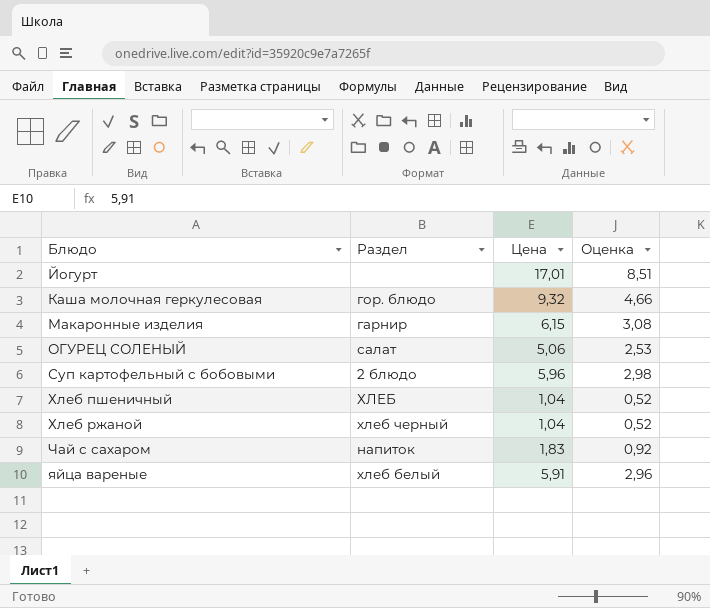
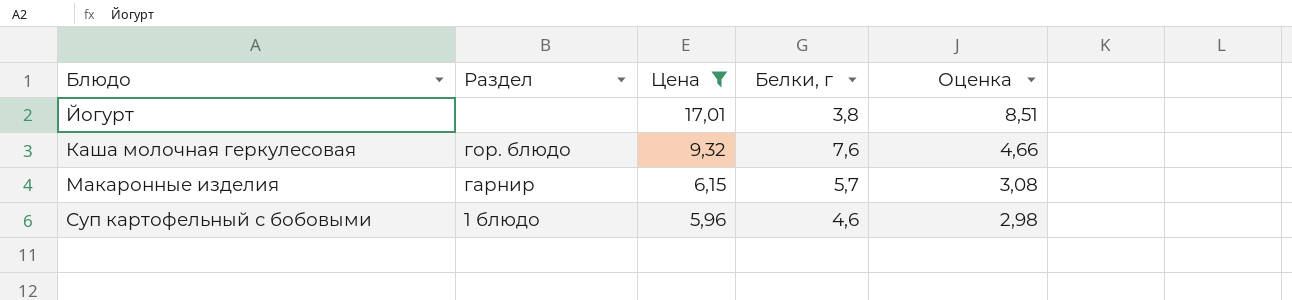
filter: none -> Цена >= 5,96
column Белки, г | position: none -> 4
Суп картофельный с бобовыми | Раздел: 2 блюдо -> 1 блюдо

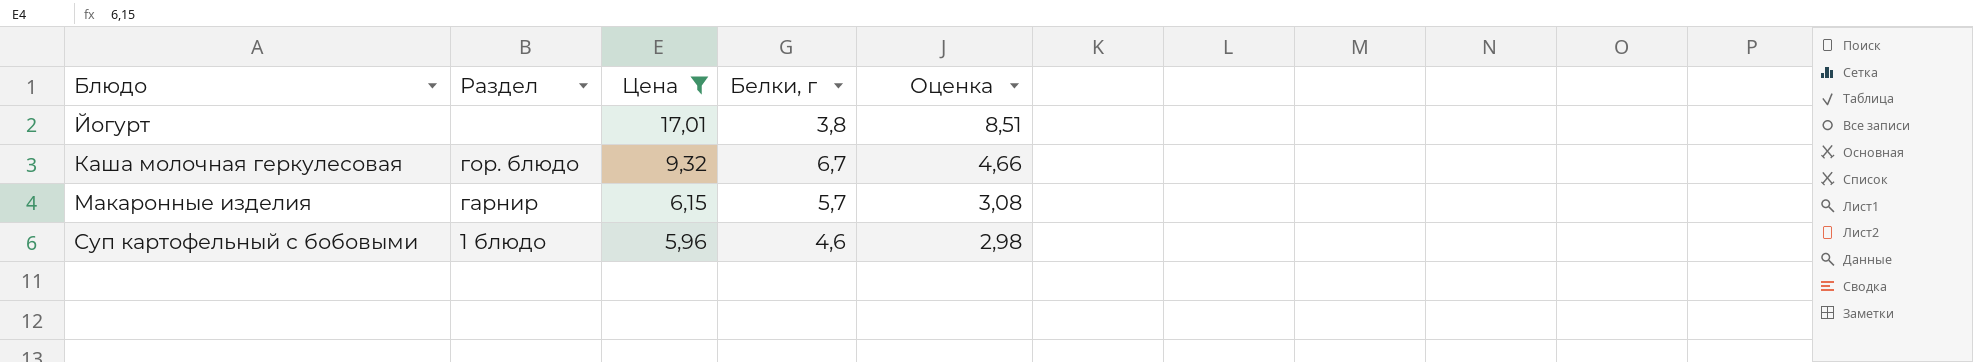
Каша молочная геркулесовая | Белки, г: 7,6 -> 6,7

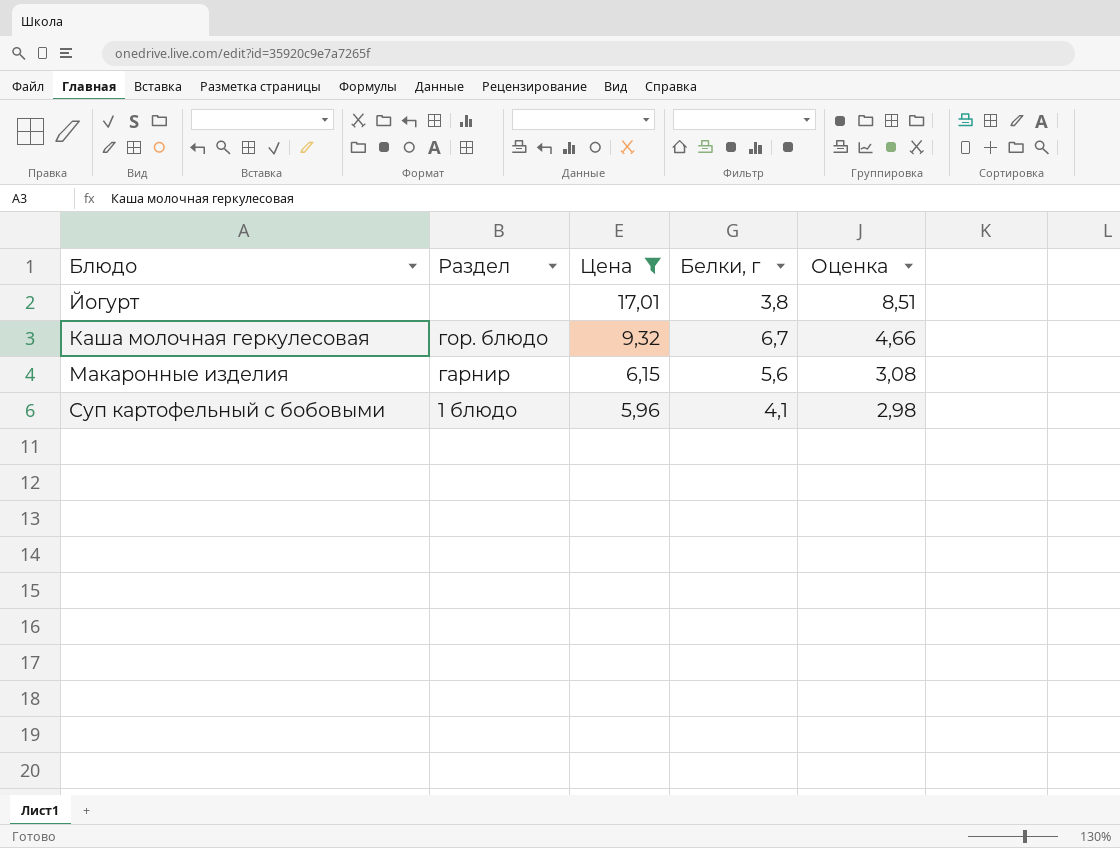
Макаронные изделия | Белки, г: 5,7 -> 5,6
Суп картофельный с бобовыми | Белки, г: 4,6 -> 4,1

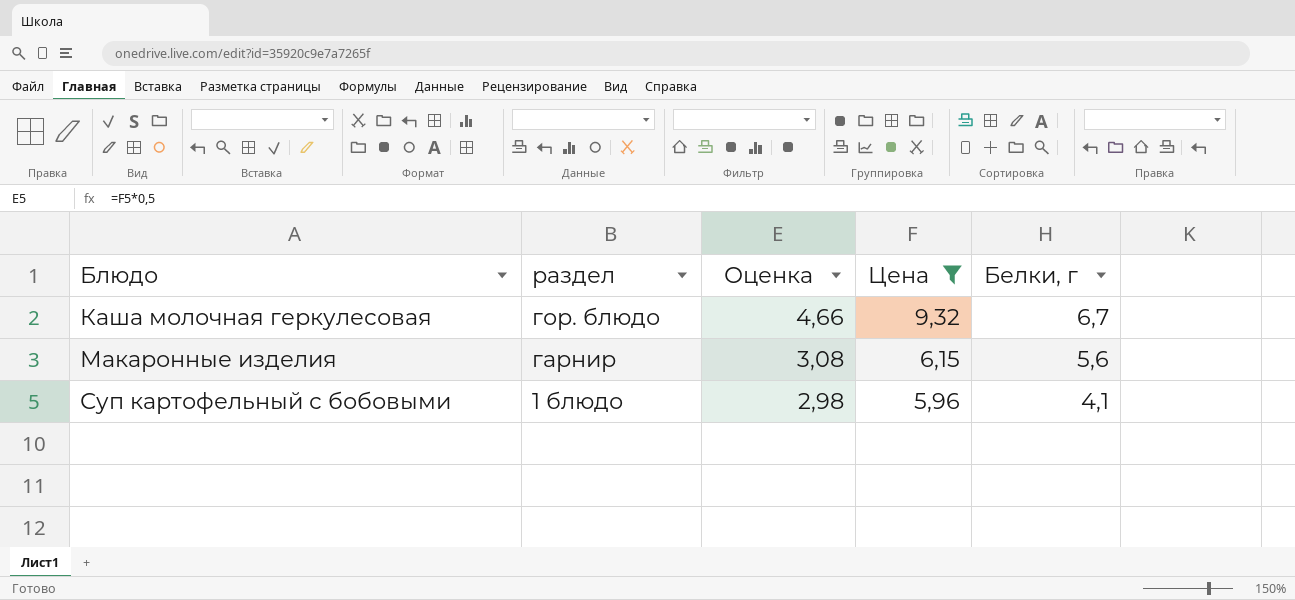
column name: Раздел -> раздел
column Оценка | position: 5 -> 3
row Йогурт: none | 17,01 | 3,8 | 8,51 -> none

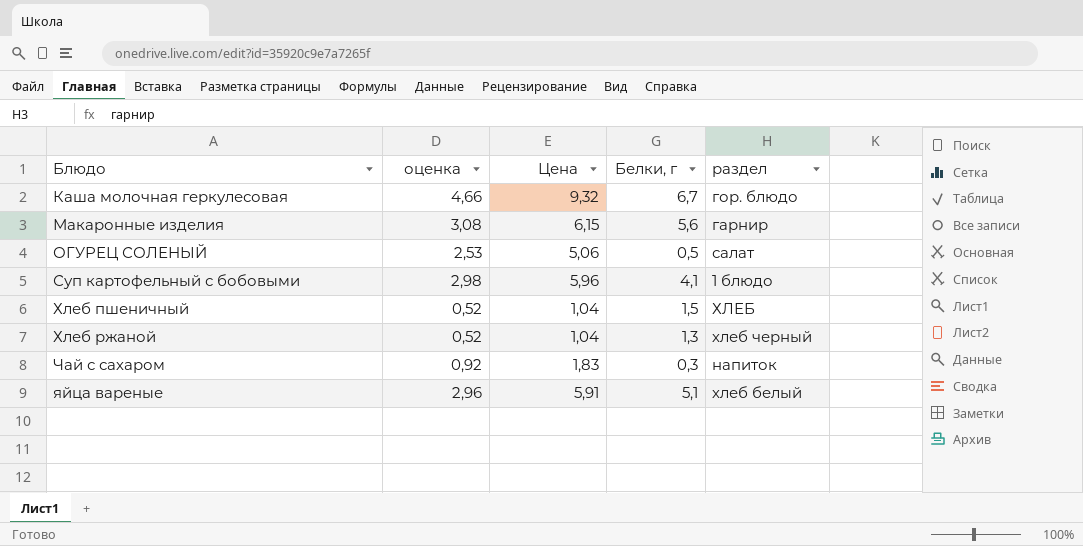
filter: Цена >= 5,96 -> none
column name: Оценка -> оценка
column раздел | position: 2 -> 5

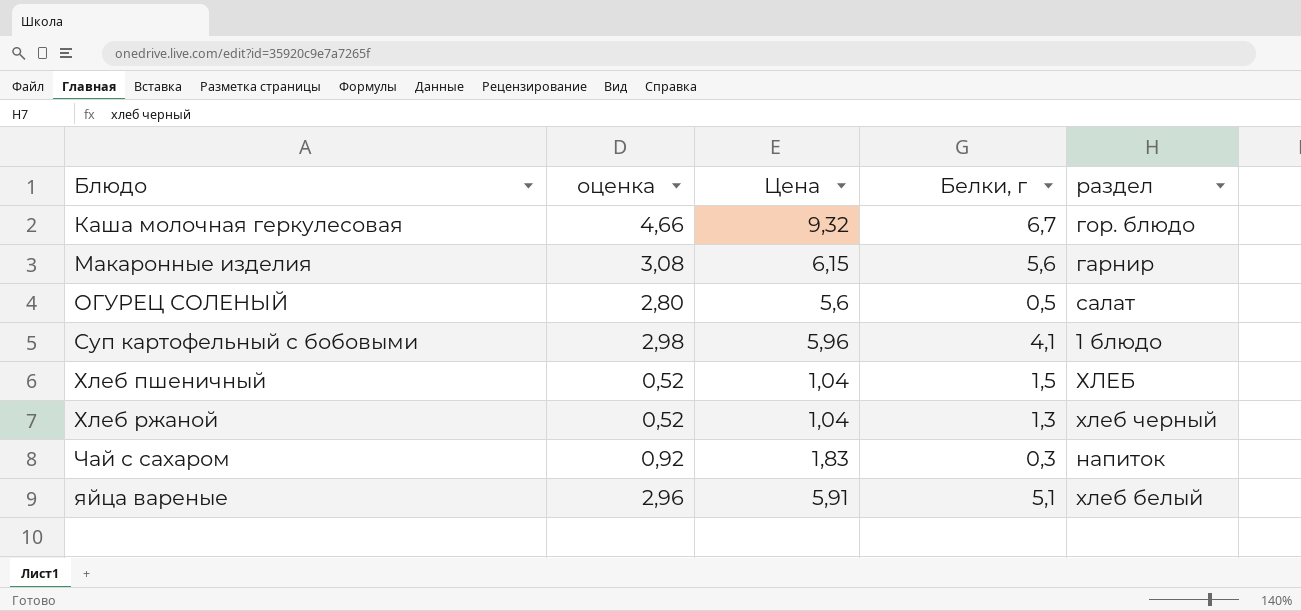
ОГУРЕЦ СОЛЕНЫЙ | оценка: 2,53 -> 2,80
ОГУРЕЦ СОЛЕНЫЙ | Цена: 5,06 -> 5,6

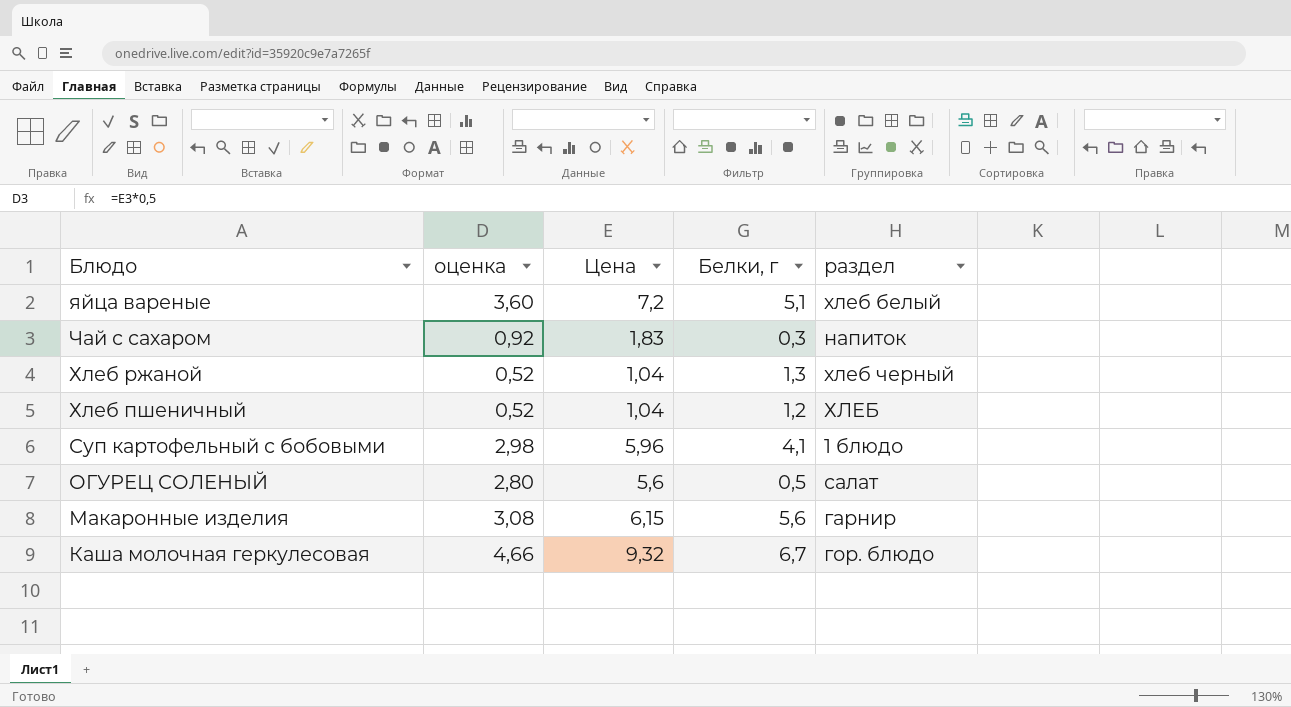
row order: Блюдо ascending -> Блюдо descending
яйца вареные | оценка: 2,96 -> 3,60
яйца вареные | Цена: 5,91 -> 7,2
Хлеб пшеничный | Белки, г: 1,5 -> 1,2

